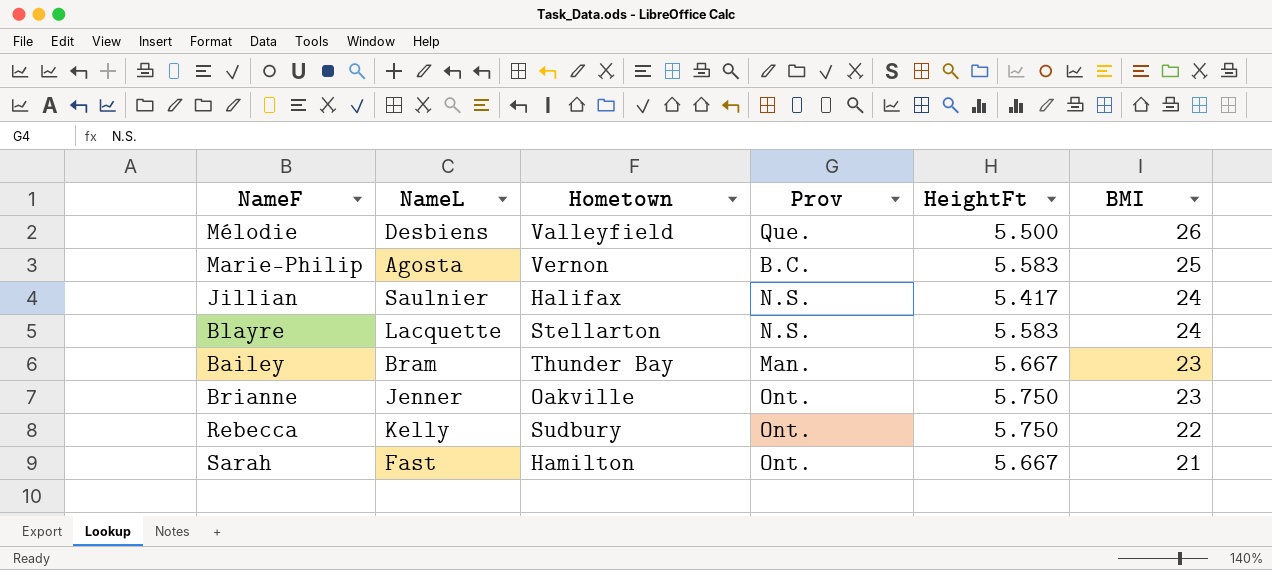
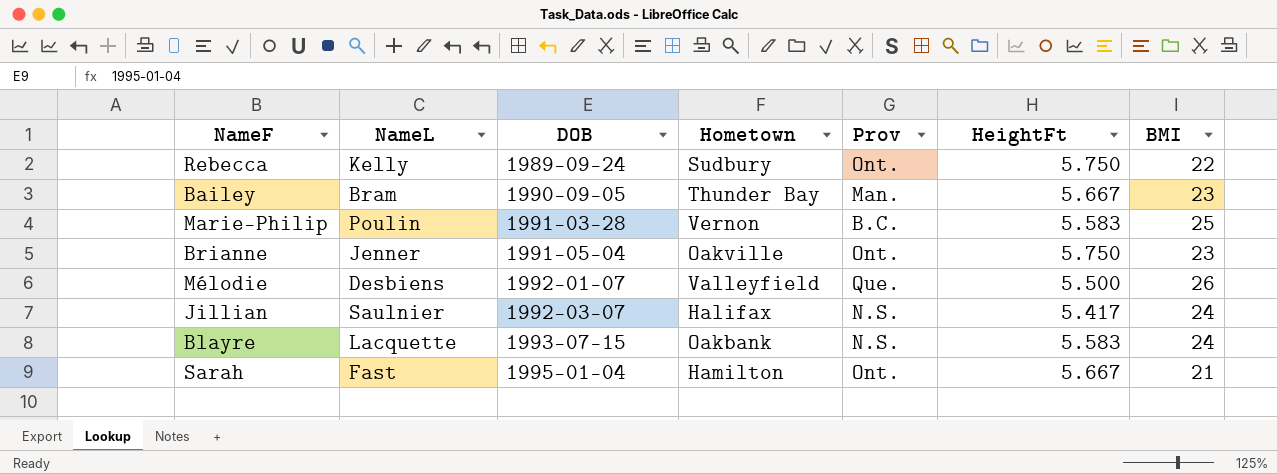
row order: BMI descending -> DOB ascending
column DOB | position: none -> 3
Marie-Philip | NameL: Agosta -> Poulin
Blayre | Hometown: Stellarton -> Oakbank

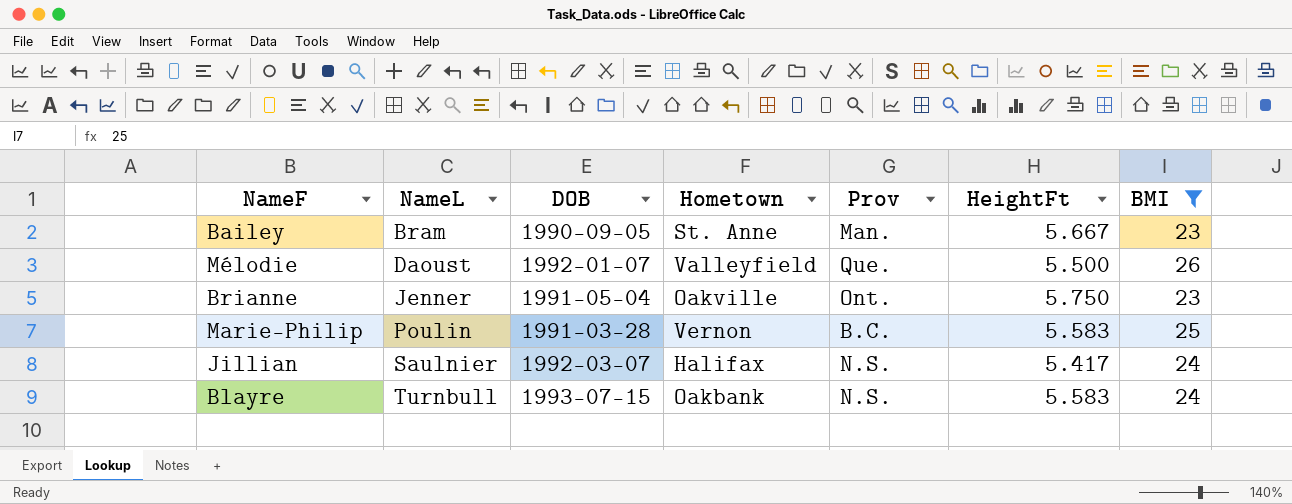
filter: none -> BMI >= 23
row order: DOB ascending -> NameL ascending
Bailey | Hometown: Thunder Bay -> St. Anne
Mélodie | NameL: Desbiens -> Daoust
Blayre | NameL: Lacquette -> Turnbull

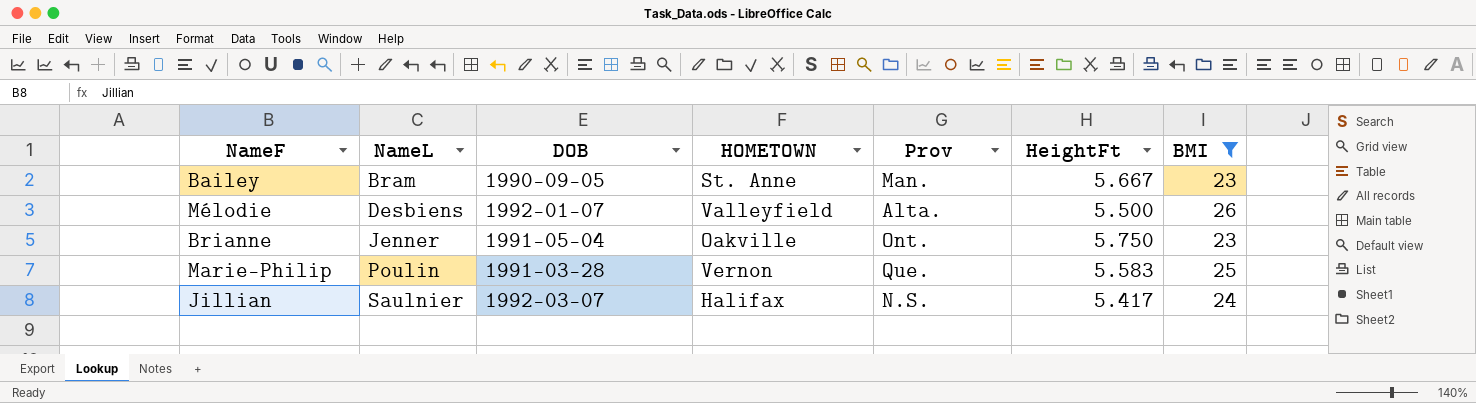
column name: Hometown -> HOMETOWN
row Blayre: Turnbull | 1993-07-15 | Oakbank | N.S. | 5.583 | 24 -> none
Mélodie | NameL: Daoust -> Desbiens
Mélodie | Prov: Que. -> Alta.
Marie-Philip | Prov: B.C. -> Que.

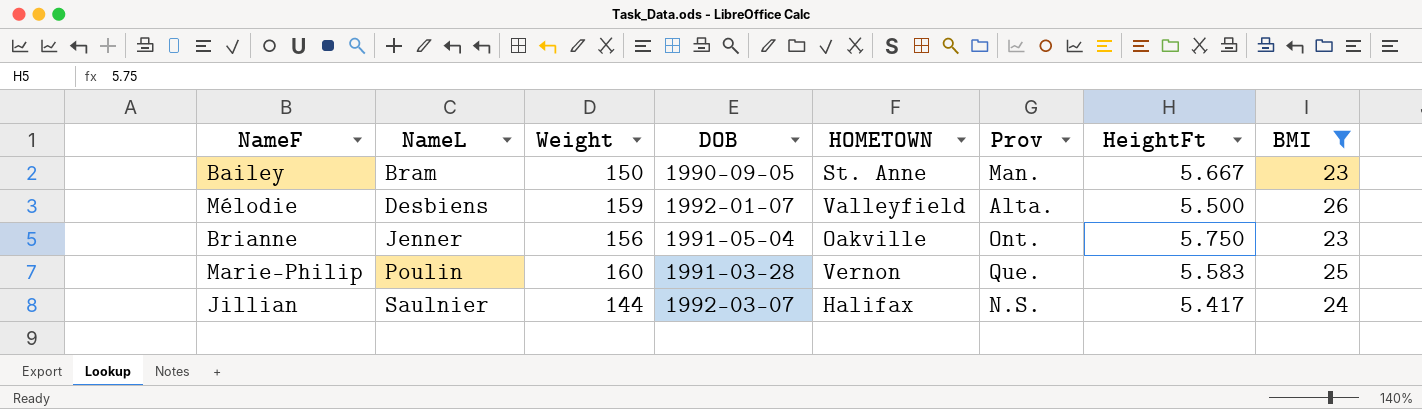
column Weight | position: none -> 3

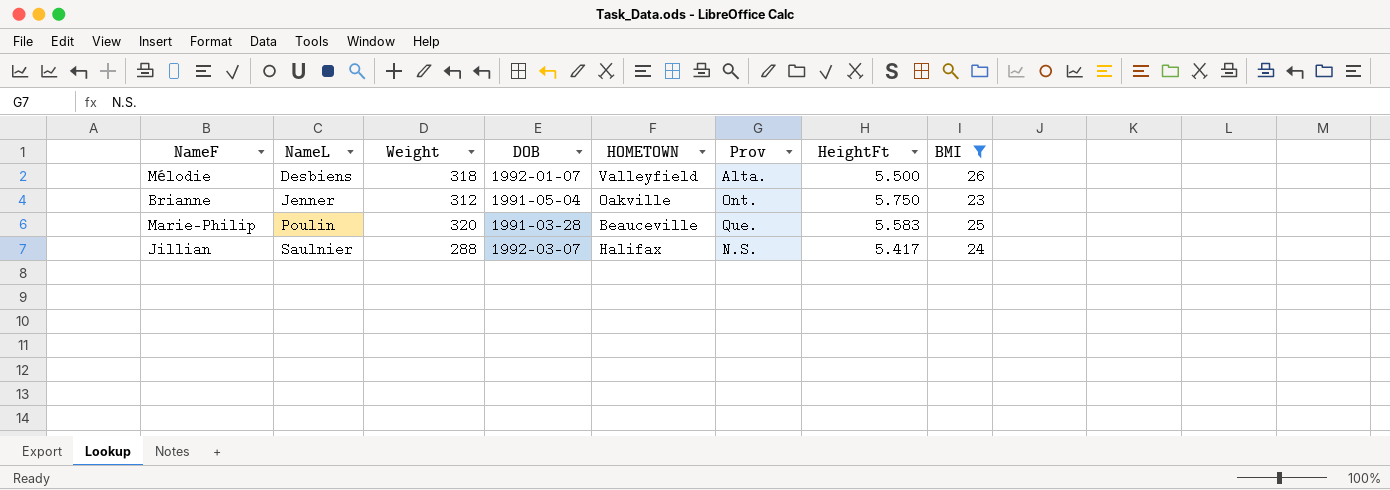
row Bailey: Bram | 150 | 1990-09-05 | St. Anne | Man. | 5.667 | 23 -> none
Mélodie | Weight: 159 -> 318
Brianne | Weight: 156 -> 312
Marie-Philip | Weight: 160 -> 320
Marie-Philip | HOMETOWN: Vernon -> Beauceville
Jillian | Weight: 144 -> 288

